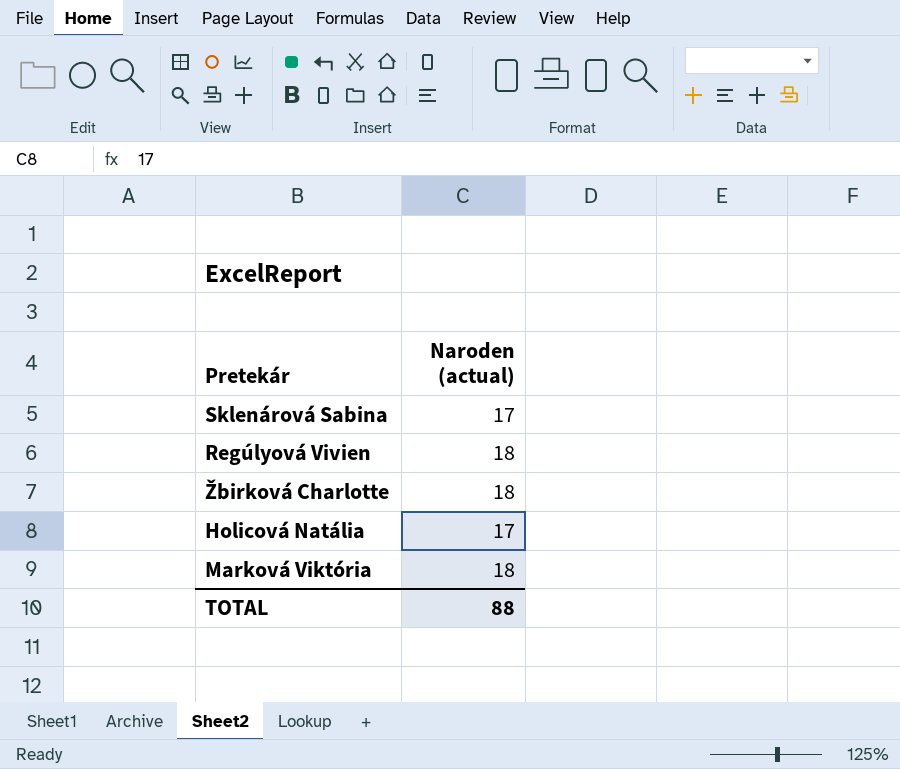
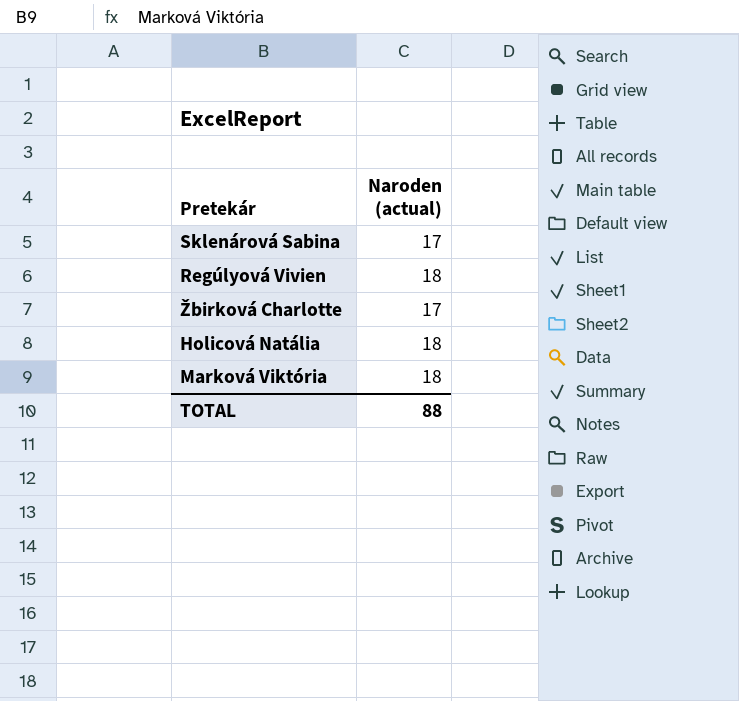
Žbirková Charlotte | Naroden (actual): 18 -> 17
Holicová Natália | Naroden (actual): 17 -> 18

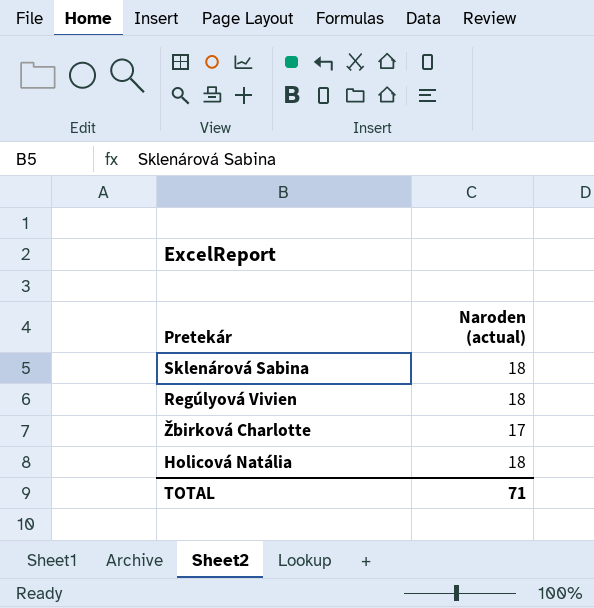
row Marková Viktória: 18 -> none
Sklenárová Sabina | Naroden (actual): 17 -> 18
TOTAL | Naroden (actual): 88 -> 71

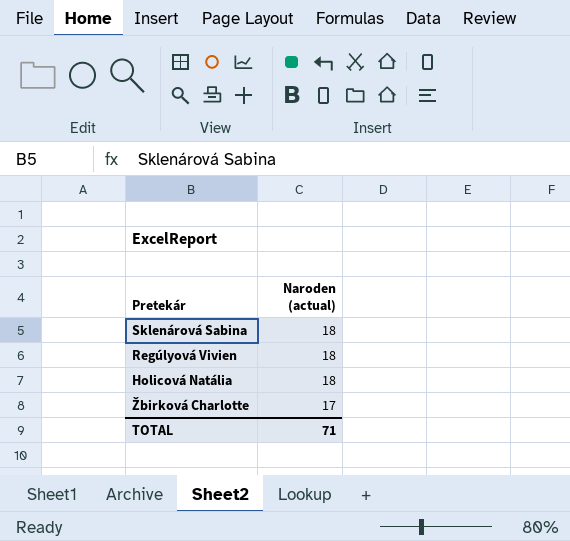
row order: none -> Naroden (actual) descending

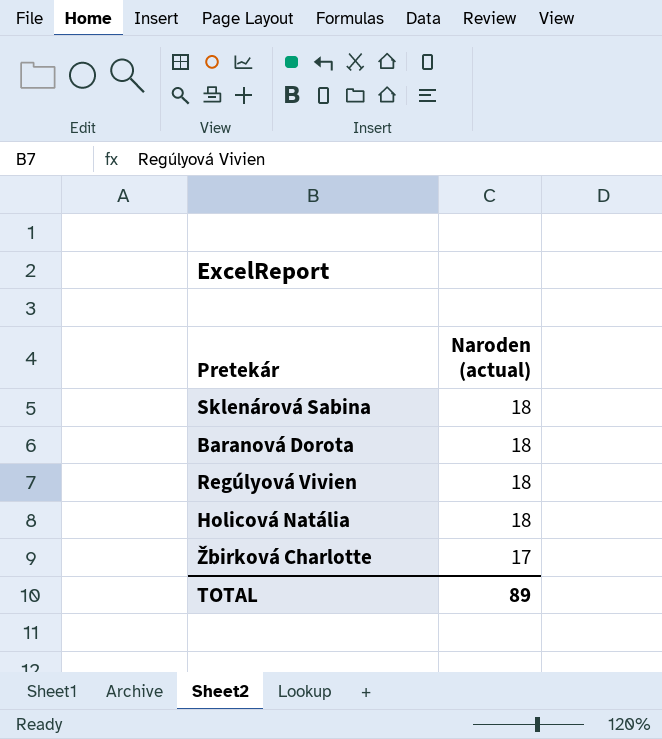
row Baranová Dorota: none -> 18
TOTAL | Naroden (actual): 71 -> 89

